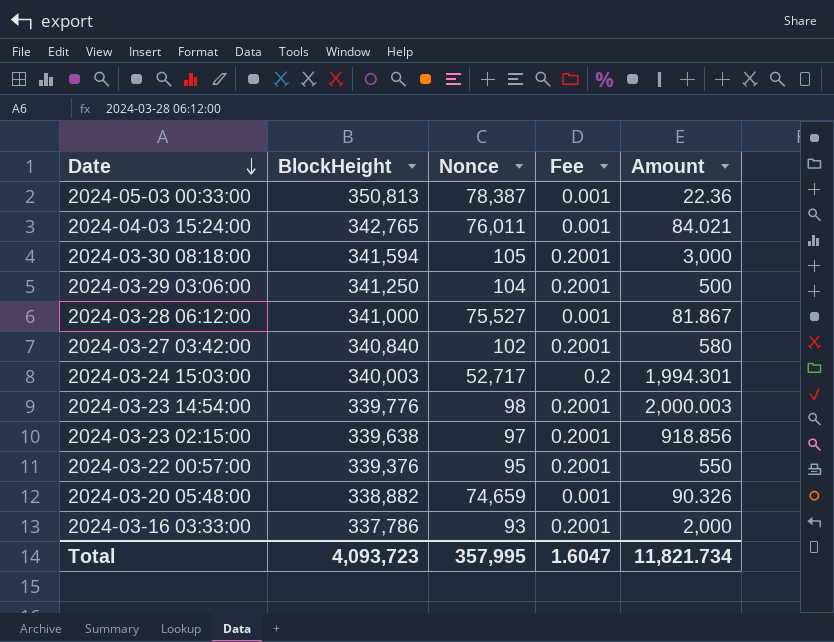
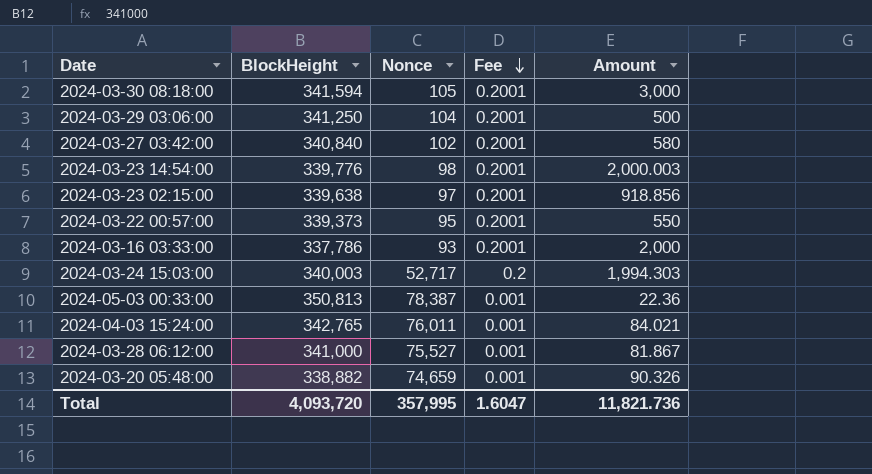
row order: Date descending -> Fee descending
2024-03-22 00:57:00 | BlockHeight: 339,376 -> 339,373
2024-03-24 15:03:00 | Amount: 1,994.301 -> 1,994.303
Total | BlockHeight: 4,093,723 -> 4,093,720
Total | Amount: 11,821.734 -> 11,821.736

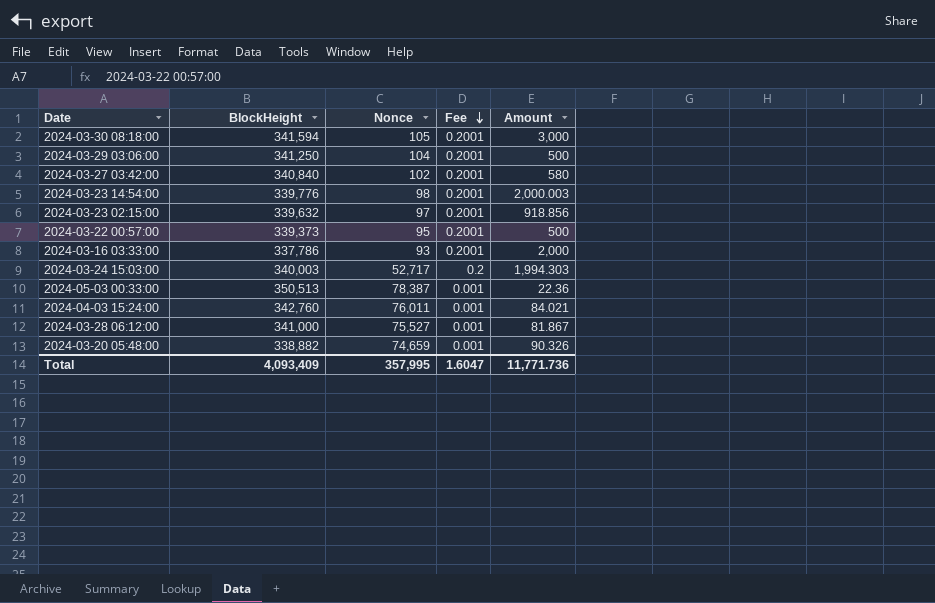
2024-03-23 02:15:00 | BlockHeight: 339,638 -> 339,632
2024-03-22 00:57:00 | Amount: 550 -> 500
2024-05-03 00:33:00 | BlockHeight: 350,813 -> 350,513
2024-04-03 15:24:00 | BlockHeight: 342,765 -> 342,760
Total | BlockHeight: 4,093,720 -> 4,093,409
Total | Amount: 11,821.736 -> 11,771.736

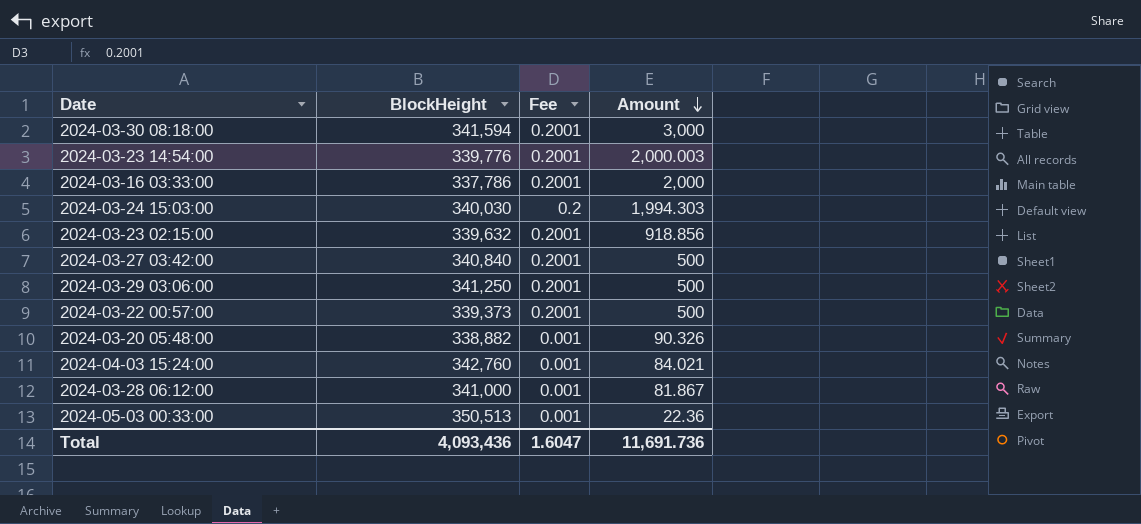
row order: Fee descending -> Amount descending
column Nonce | position: 3 -> none
2024-03-24 15:03:00 | BlockHeight: 340,003 -> 340,030
2024-03-27 03:42:00 | Amount: 580 -> 500
Total | BlockHeight: 4,093,409 -> 4,093,436
Total | Amount: 11,771.736 -> 11,691.736

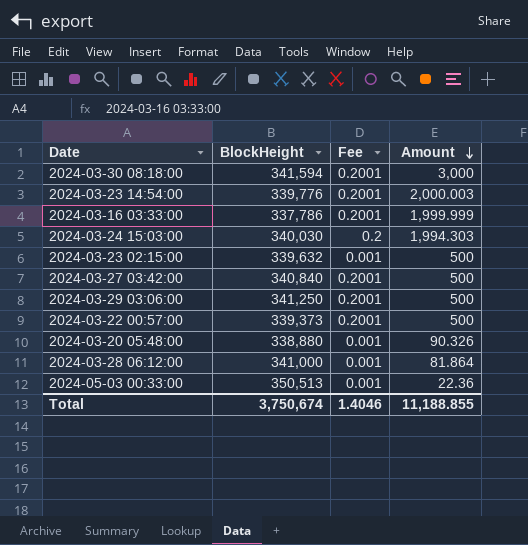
row 2024-04-03 15:24:00: 342,760 | 0.001 | 84.021 -> none
2024-03-16 03:33:00 | Amount: 2,000 -> 1,999.999
2024-03-23 02:15:00 | Fee: 0.2001 -> 0.001
2024-03-23 02:15:00 | Amount: 918.856 -> 500
2024-03-20 05:48:00 | BlockHeight: 338,882 -> 338,880
2024-03-28 06:12:00 | Amount: 81.867 -> 81.864
Total | BlockHeight: 4,093,436 -> 3,750,674
Total | Fee: 1.6047 -> 1.4046
Total | Amount: 11,691.736 -> 11,188.855

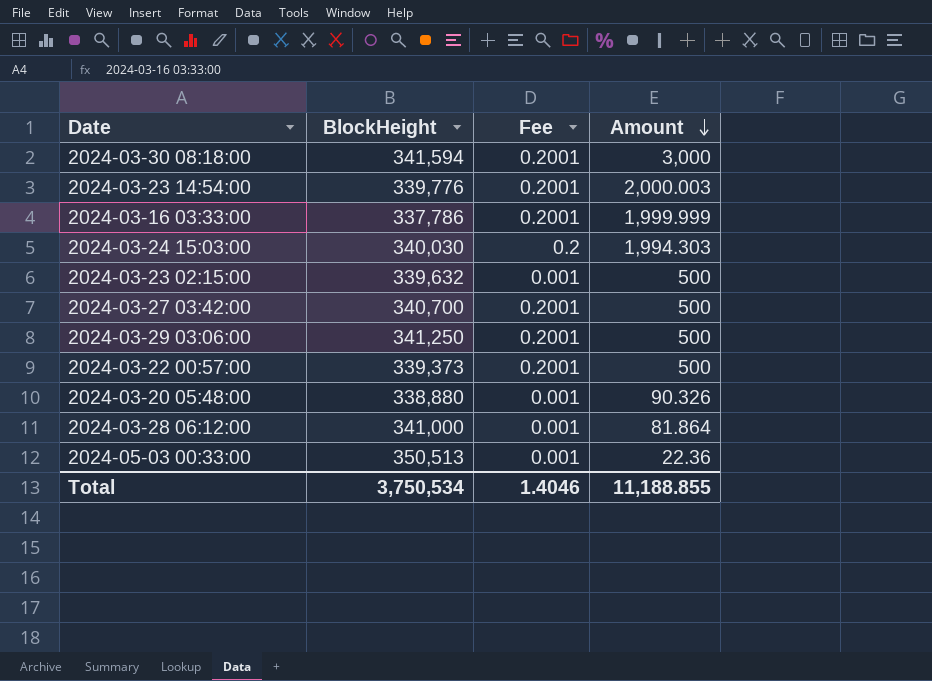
2024-03-27 03:42:00 | BlockHeight: 340,840 -> 340,700
Total | BlockHeight: 3,750,674 -> 3,750,534

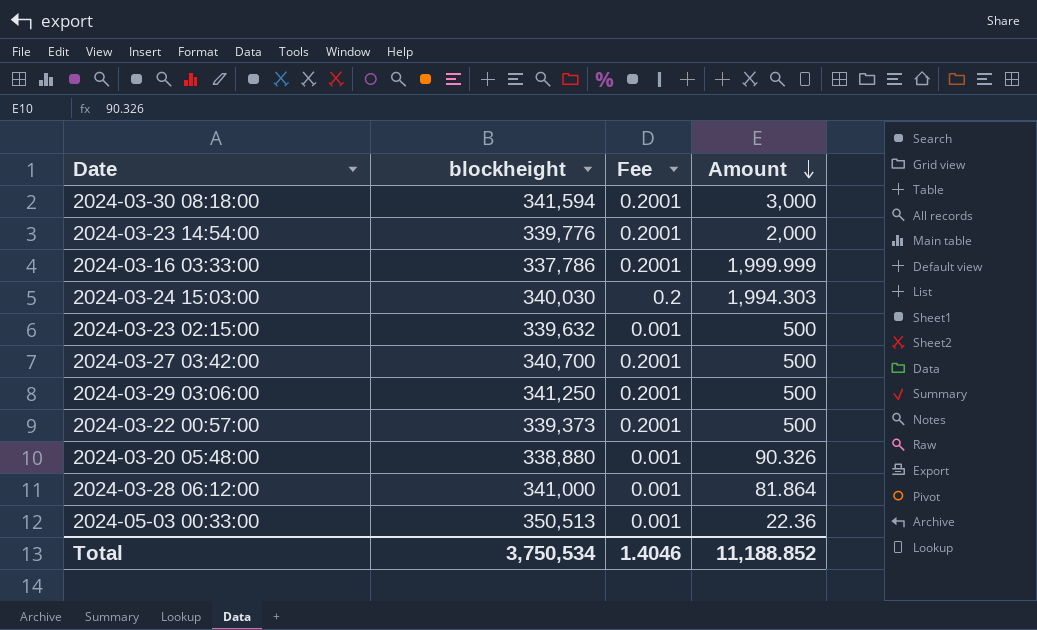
column name: BlockHeight -> blockheight
2024-03-23 14:54:00 | Amount: 2,000.003 -> 2,000
Total | Amount: 11,188.855 -> 11,188.852

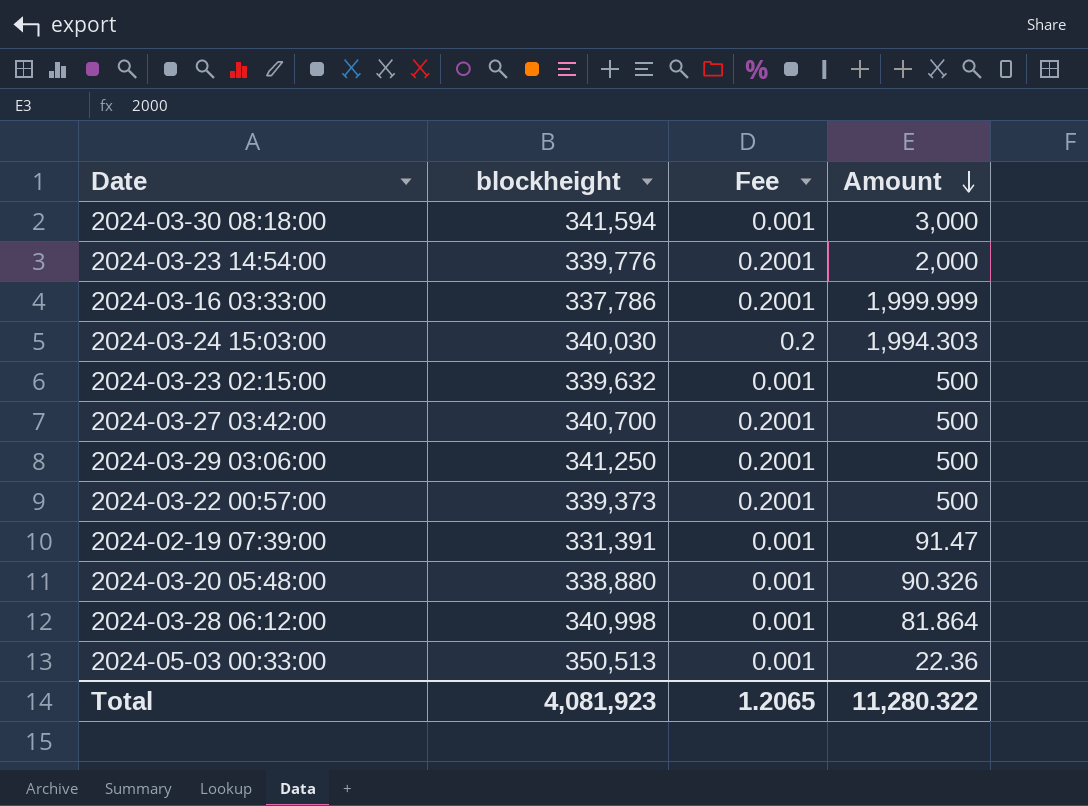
2024-03-30 08:18:00 | Fee: 0.2001 -> 0.001
row 2024-02-19 07:39:00: none -> 331,391 | 0.001 | 91.47
2024-03-28 06:12:00 | blockheight: 341,000 -> 340,998
Total | blockheight: 3,750,534 -> 4,081,923
Total | Fee: 1.4046 -> 1.2065
Total | Amount: 11,188.852 -> 11,280.322

